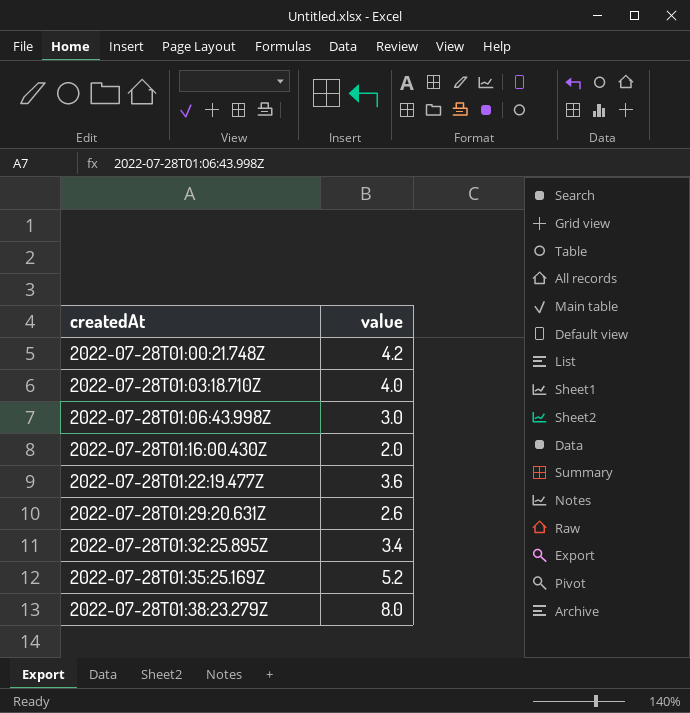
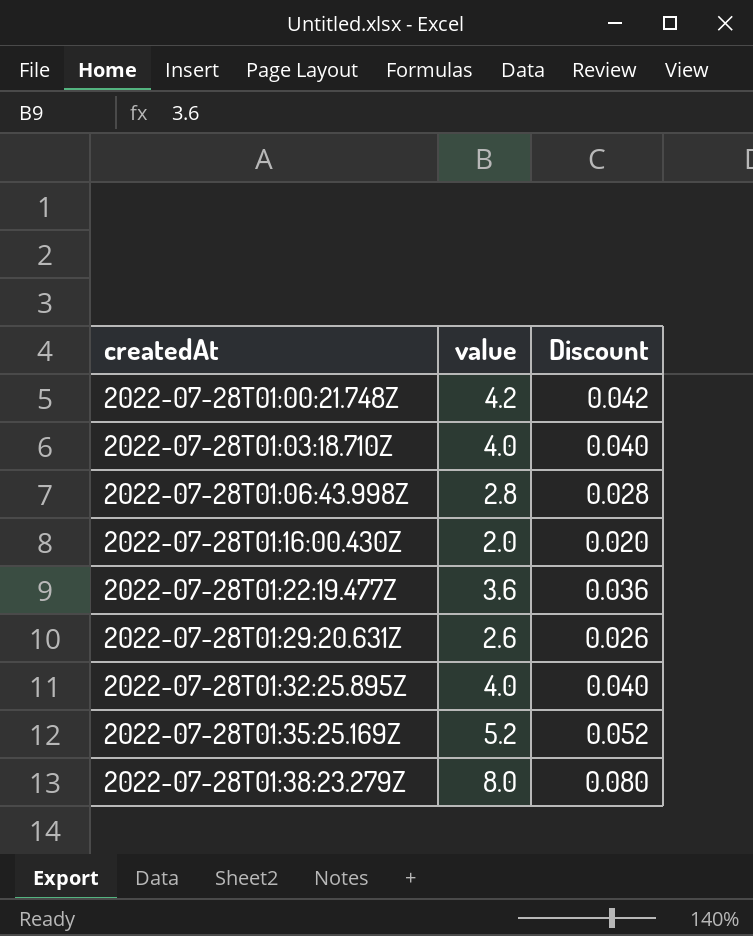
column Discount | formula: none -> [value] * 0.01
2022-07-28T01:06:43.998Z | value: 3.0 -> 2.8
2022-07-28T01:32:25.895Z | value: 3.4 -> 4.0

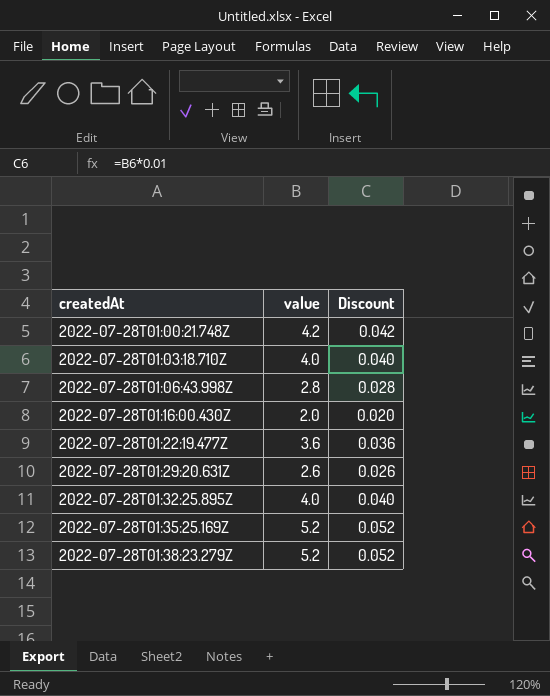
2022-07-28T01:38:23.279Z | value: 8.0 -> 5.2
2022-07-28T01:38:23.279Z | Discount: 0.080 -> 0.052

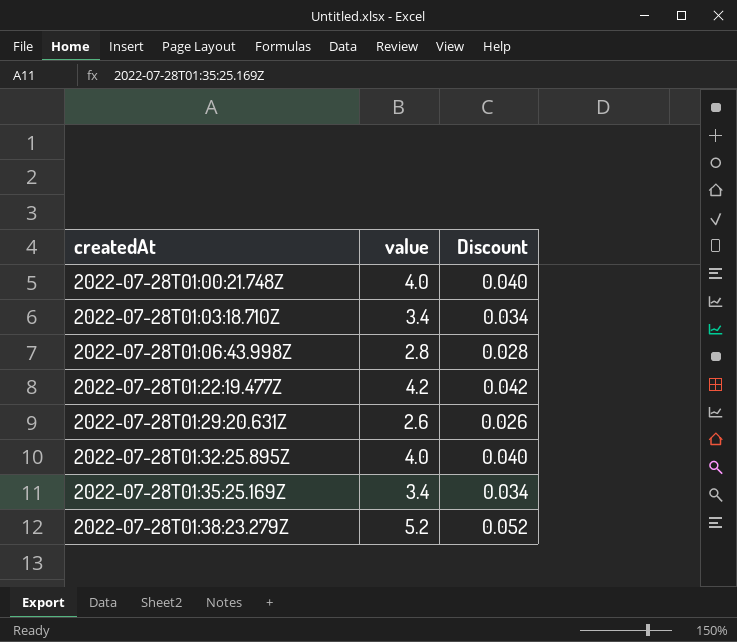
row 2022-07-28T01:16:00.430Z: 2.0 | 0.020 -> none
2022-07-28T01:00:21.748Z | value: 4.2 -> 4.0
2022-07-28T01:00:21.748Z | Discount: 0.042 -> 0.040
2022-07-28T01:03:18.710Z | value: 4.0 -> 3.4
2022-07-28T01:03:18.710Z | Discount: 0.040 -> 0.034
2022-07-28T01:22:19.477Z | value: 3.6 -> 4.2
2022-07-28T01:22:19.477Z | Discount: 0.036 -> 0.042
2022-07-28T01:35:25.169Z | value: 5.2 -> 3.4
2022-07-28T01:35:25.169Z | Discount: 0.052 -> 0.034

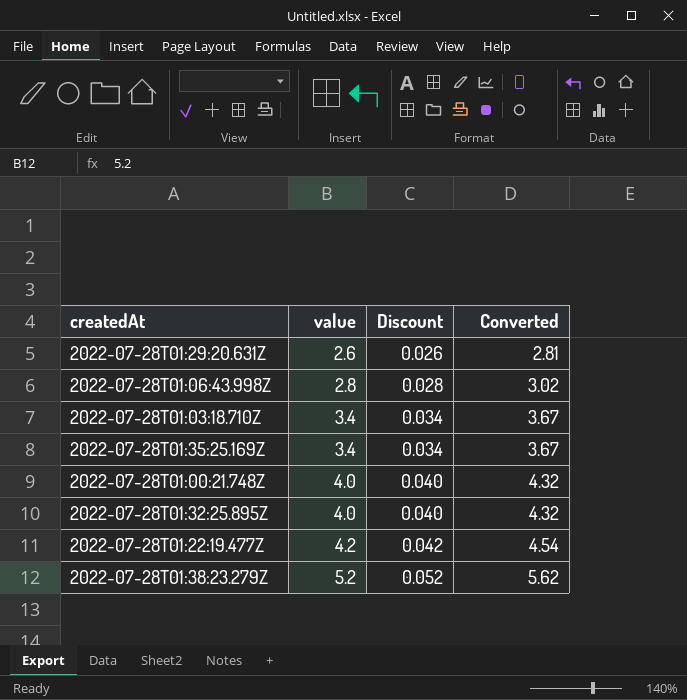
row order: createdAt ascending -> value ascending
column Converted | formula: none -> [value] * 1.08

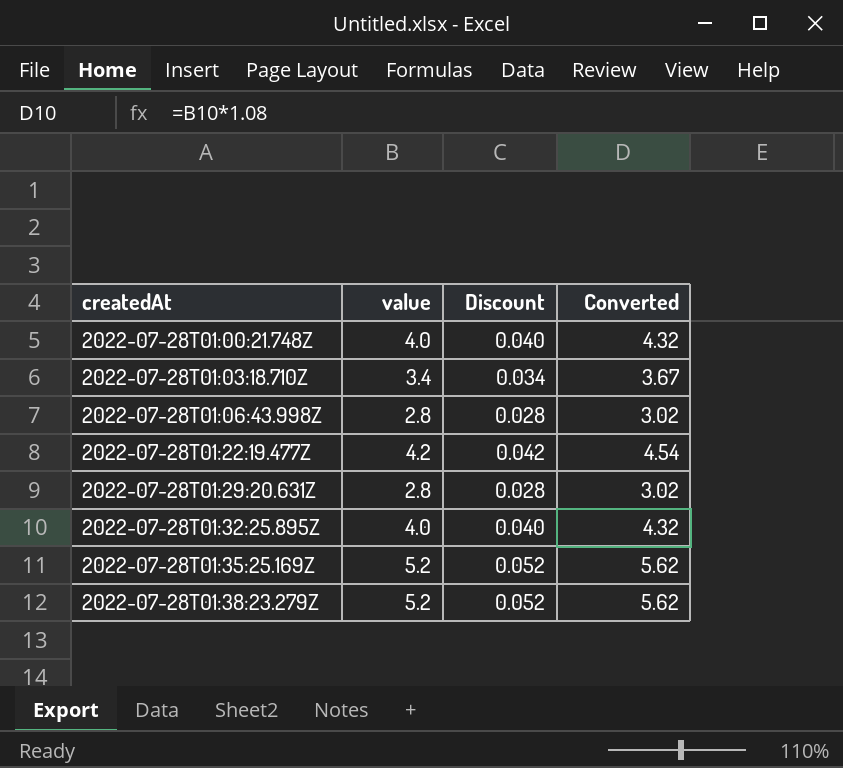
row order: value ascending -> createdAt ascending
2022-07-28T01:29:20.631Z | value: 2.6 -> 2.8
2022-07-28T01:29:20.631Z | Discount: 0.026 -> 0.028
2022-07-28T01:29:20.631Z | Converted: 2.81 -> 3.02
2022-07-28T01:35:25.169Z | value: 3.4 -> 5.2
2022-07-28T01:35:25.169Z | Discount: 0.034 -> 0.052
2022-07-28T01:35:25.169Z | Converted: 3.67 -> 5.62

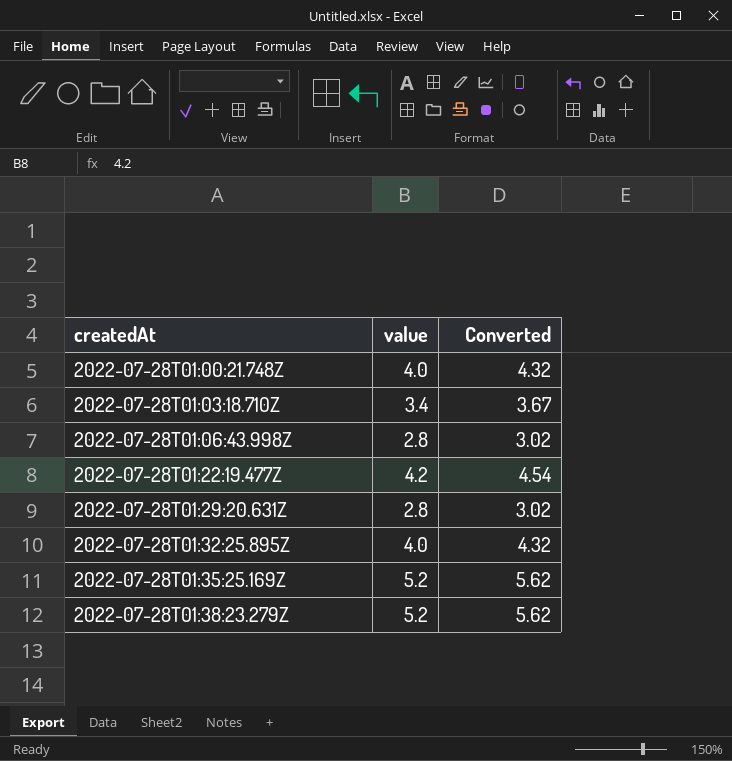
column Discount | formula: [value] * 0.01 -> none

